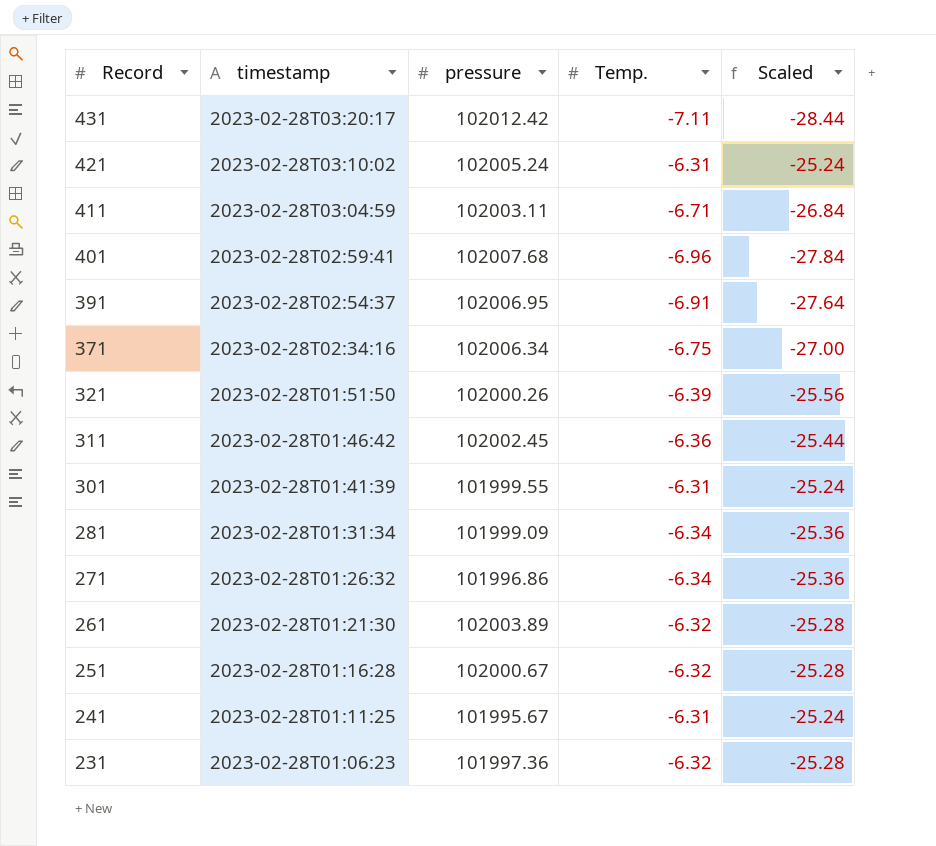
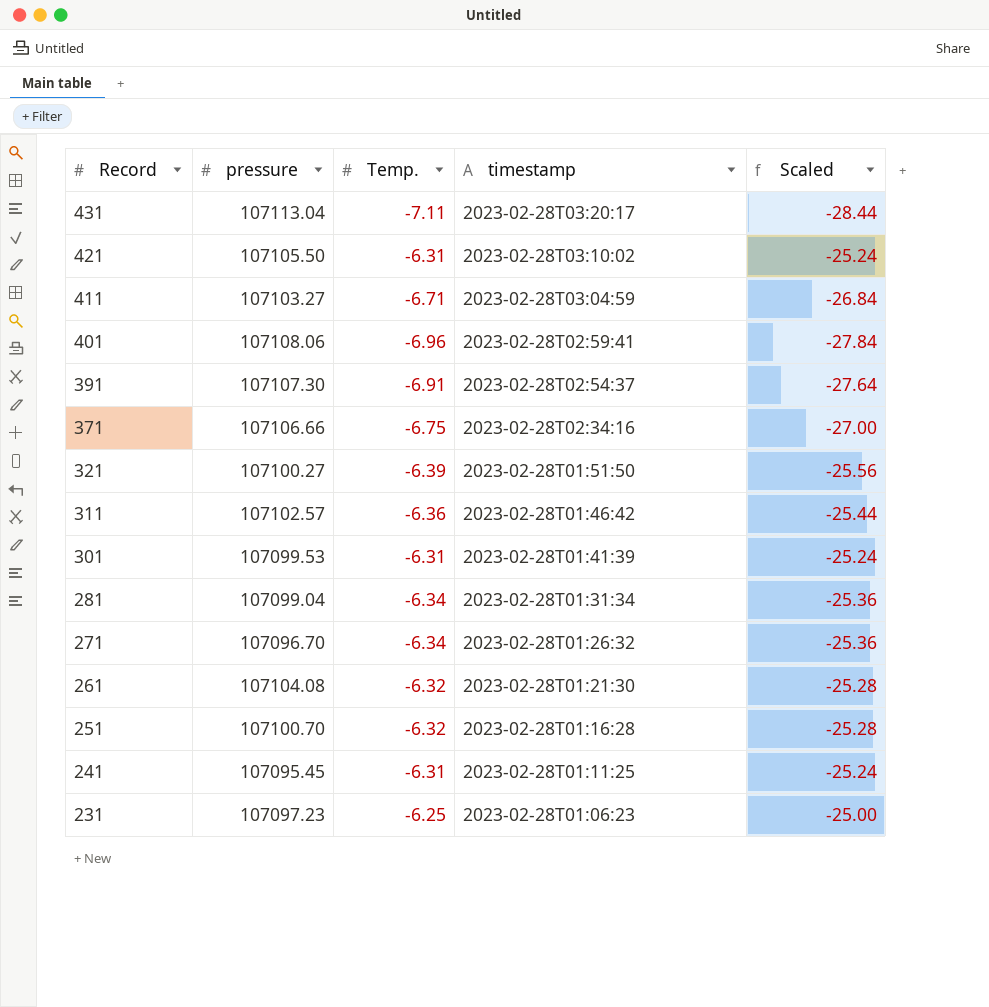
column timestamp | position: 2 -> 4
431 | pressure: 102012.42 -> 107113.04
421 | pressure: 102005.24 -> 107105.50
411 | pressure: 102003.11 -> 107103.27
401 | pressure: 102007.68 -> 107108.06
391 | pressure: 102006.95 -> 107107.30
371 | pressure: 102006.34 -> 107106.66
321 | pressure: 102000.26 -> 107100.27
311 | pressure: 102002.45 -> 107102.57
301 | pressure: 101999.55 -> 107099.53
281 | pressure: 101999.09 -> 107099.04
271 | pressure: 101996.86 -> 107096.70
261 | pressure: 102003.89 -> 107104.08
251 | pressure: 102000.67 -> 107100.70
241 | pressure: 101995.67 -> 107095.45
231 | pressure: 101997.36 -> 107097.23
231 | Temp.: -6.32 -> -6.25
231 | Scaled: -25.28 -> -25.00

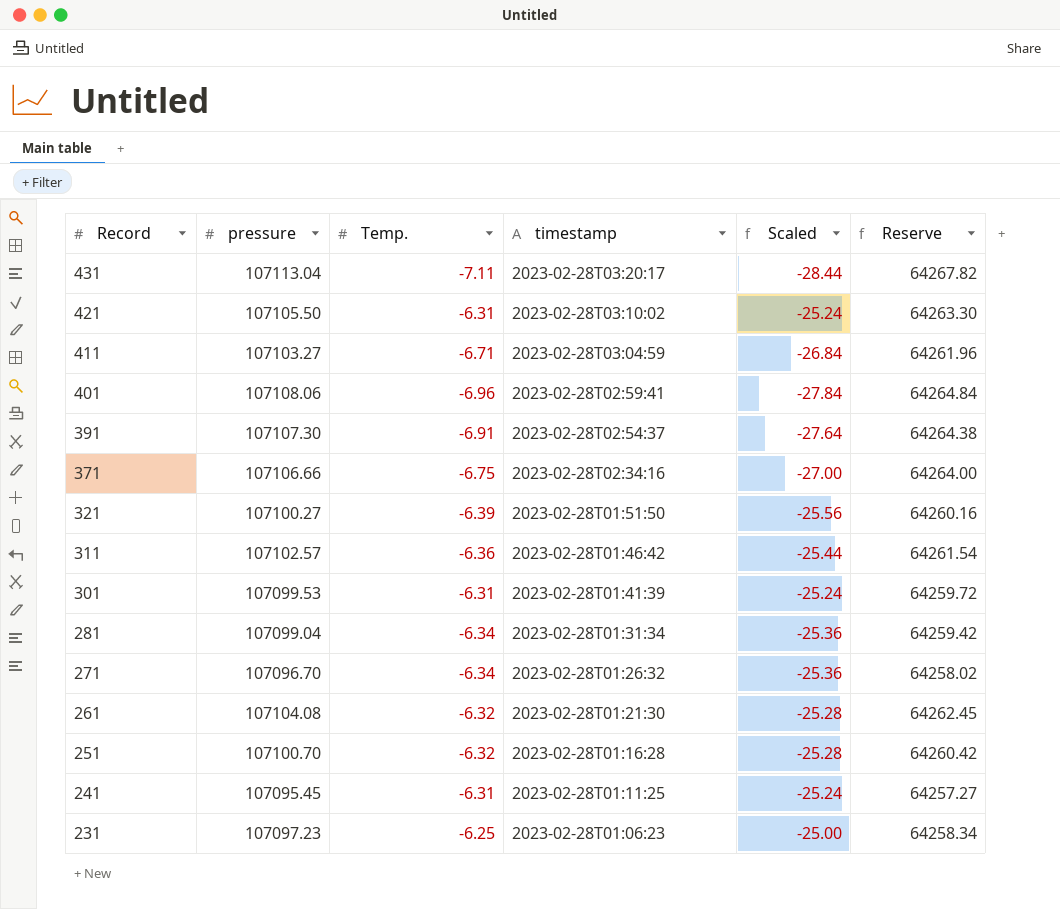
column Reserve | formula: none -> [pressure] * 0.6

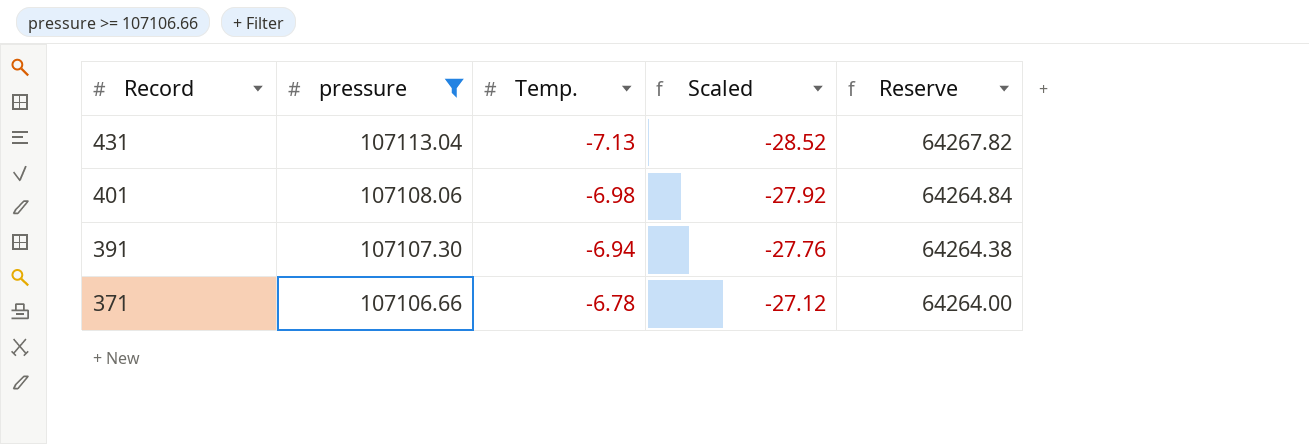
filter: none -> pressure >= 107106.66
column timestamp | position: 4 -> none
431 | Temp.: -7.11 -> -7.13
431 | Scaled: -28.44 -> -28.52
401 | Temp.: -6.96 -> -6.98
401 | Scaled: -27.84 -> -27.92
391 | Temp.: -6.91 -> -6.94
391 | Scaled: -27.64 -> -27.76
371 | Temp.: -6.75 -> -6.78
371 | Scaled: -27.00 -> -27.12

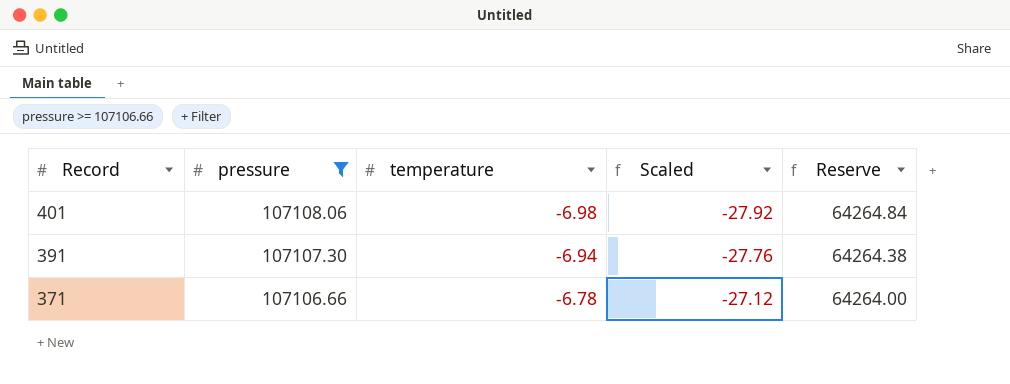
column name: Temp. -> temperature
row 431: 107113.04 | -7.13 | -28.52 | 64267.82 -> none

